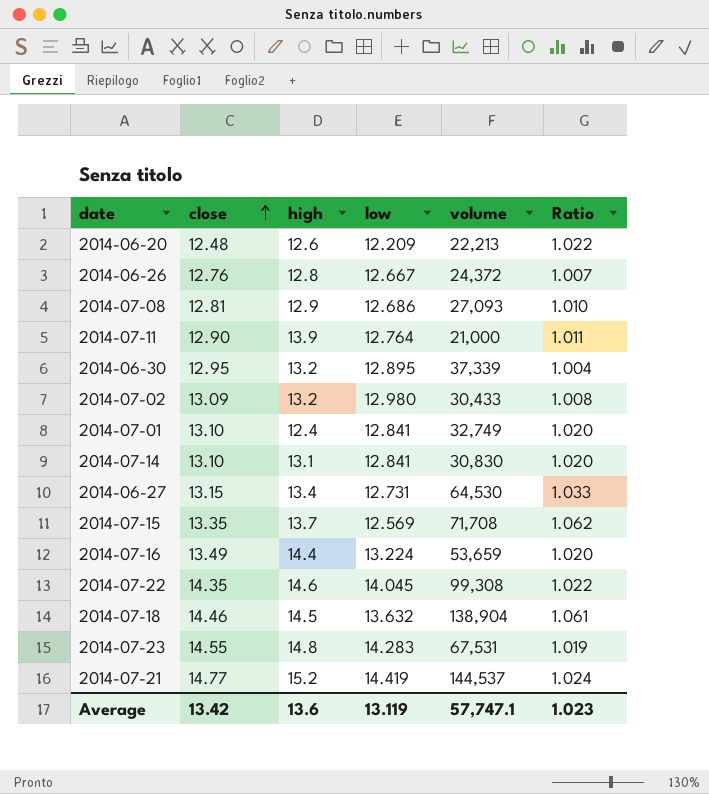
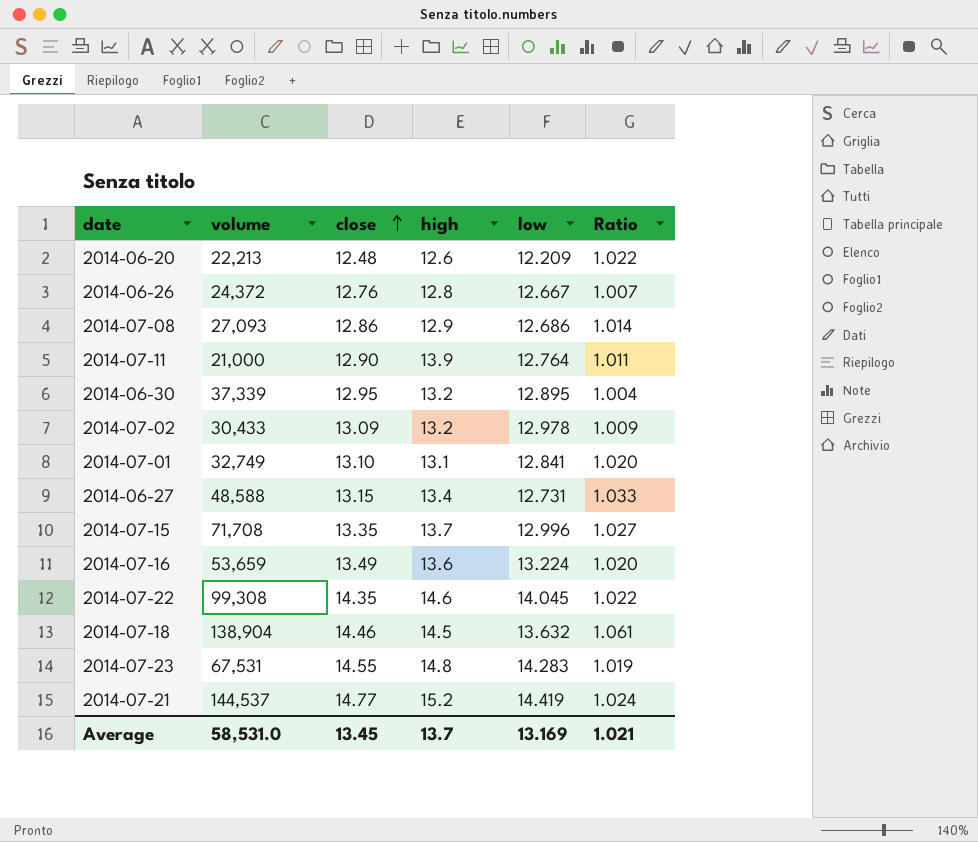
column volume | position: 5 -> 2
row 2014-07-14: 13.10 | 13.1 | 12.841 | 30,830 | 1.020 -> none
2014-07-08 | close: 12.81 -> 12.86
2014-07-08 | Ratio: 1.010 -> 1.014
2014-07-02 | low: 12.980 -> 12.978
2014-07-02 | Ratio: 1.008 -> 1.009
2014-07-01 | high: 12.4 -> 13.1
2014-06-27 | volume: 64,530 -> 48,588
2014-07-15 | low: 12.569 -> 12.996
2014-07-15 | Ratio: 1.062 -> 1.027
2014-07-16 | high: 14.4 -> 13.6
Average | volume: 57,747.1 -> 58,531.0
Average | close: 13.42 -> 13.45
Average | high: 13.6 -> 13.7
Average | low: 13.119 -> 13.169
Average | Ratio: 1.023 -> 1.021

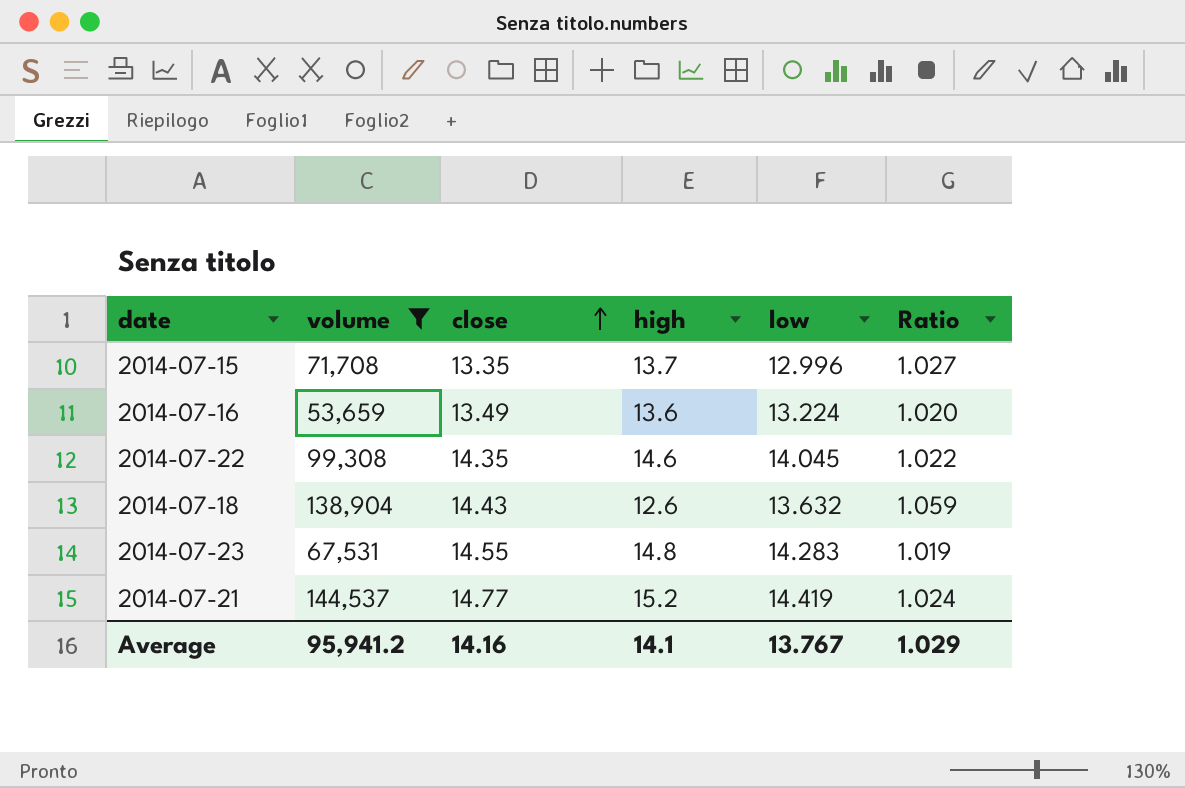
filter: none -> volume >= 53,659
2014-07-18 | close: 14.46 -> 14.43
2014-07-18 | high: 14.5 -> 12.6
2014-07-18 | Ratio: 1.061 -> 1.059
Average | volume: 58,531.0 -> 95,941.2
Average | close: 13.45 -> 14.16
Average | high: 13.7 -> 14.1
Average | low: 13.169 -> 13.767
Average | Ratio: 1.021 -> 1.029

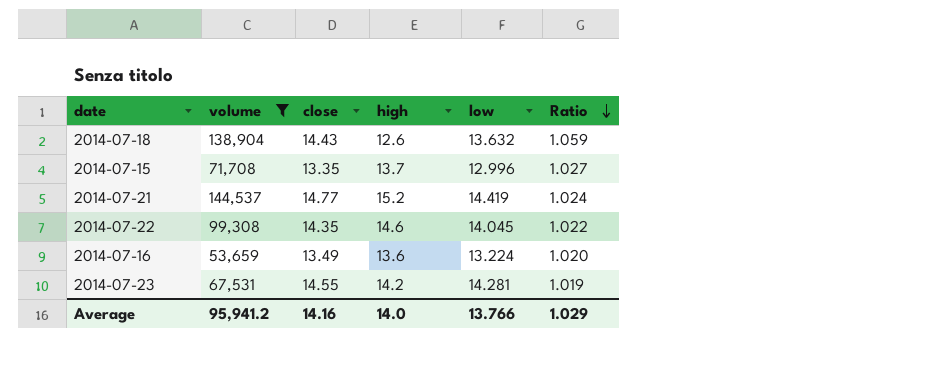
row order: close ascending -> Ratio descending
2014-07-23 | high: 14.8 -> 14.2
2014-07-23 | low: 14.283 -> 14.281
Average | high: 14.1 -> 14.0
Average | low: 13.767 -> 13.766

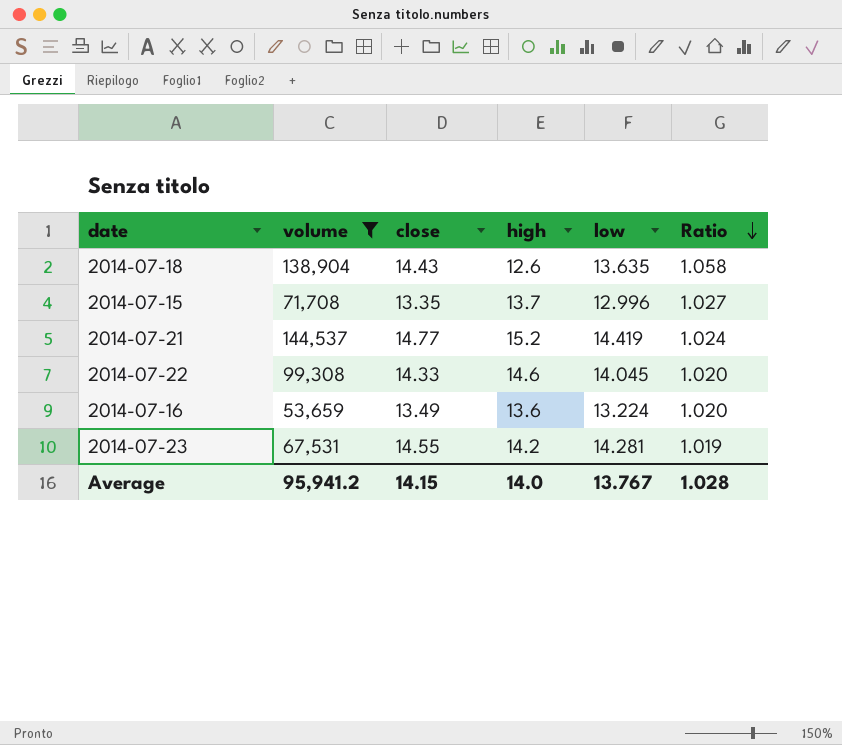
2014-07-18 | low: 13.632 -> 13.635
2014-07-18 | Ratio: 1.059 -> 1.058
2014-07-22 | close: 14.35 -> 14.33
2014-07-22 | Ratio: 1.022 -> 1.020
Average | close: 14.16 -> 14.15
Average | low: 13.766 -> 13.767
Average | Ratio: 1.029 -> 1.028

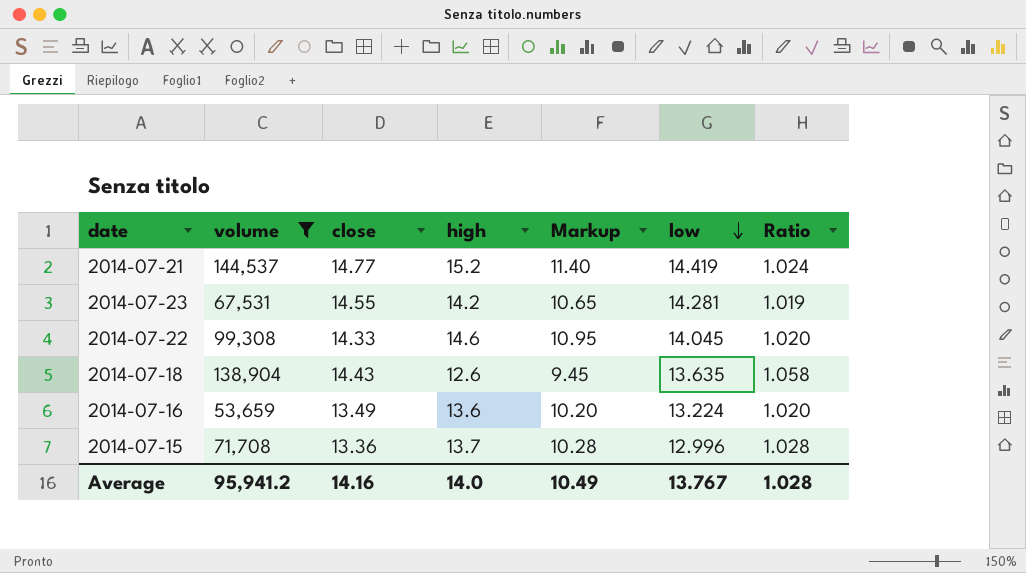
row order: Ratio descending -> low descending
column Markup | formula: none -> [high] * 0.75
2014-07-15 | close: 13.35 -> 13.36
2014-07-15 | Ratio: 1.027 -> 1.028
Average | close: 14.15 -> 14.16

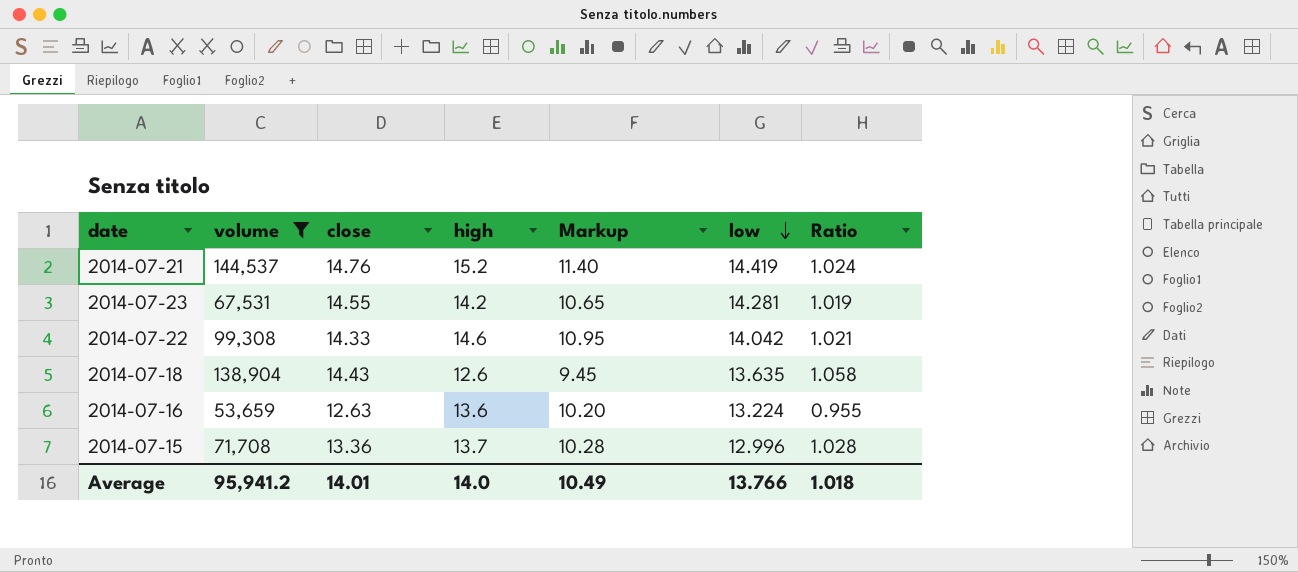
2014-07-21 | close: 14.77 -> 14.76
2014-07-22 | low: 14.045 -> 14.042
2014-07-22 | Ratio: 1.020 -> 1.021
2014-07-16 | close: 13.49 -> 12.63
2014-07-16 | Ratio: 1.020 -> 0.955
Average | close: 14.16 -> 14.01
Average | low: 13.767 -> 13.766
Average | Ratio: 1.028 -> 1.018

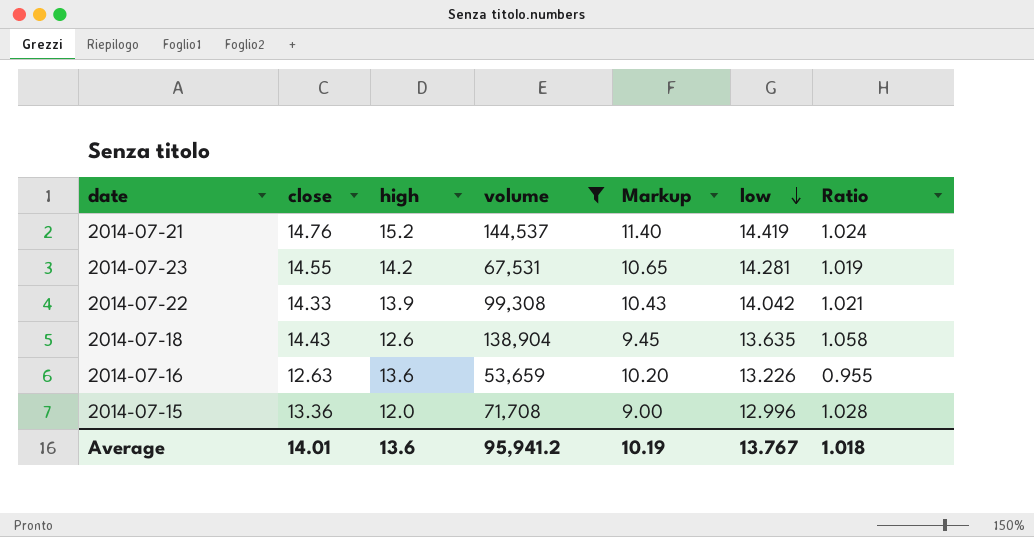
column volume | position: 2 -> 4
2014-07-22 | high: 14.6 -> 13.9
2014-07-22 | Markup: 10.95 -> 10.43
2014-07-16 | low: 13.224 -> 13.226
2014-07-15 | high: 13.7 -> 12.0
2014-07-15 | Markup: 10.28 -> 9.00
Average | high: 14.0 -> 13.6
Average | Markup: 10.49 -> 10.19
Average | low: 13.766 -> 13.767

